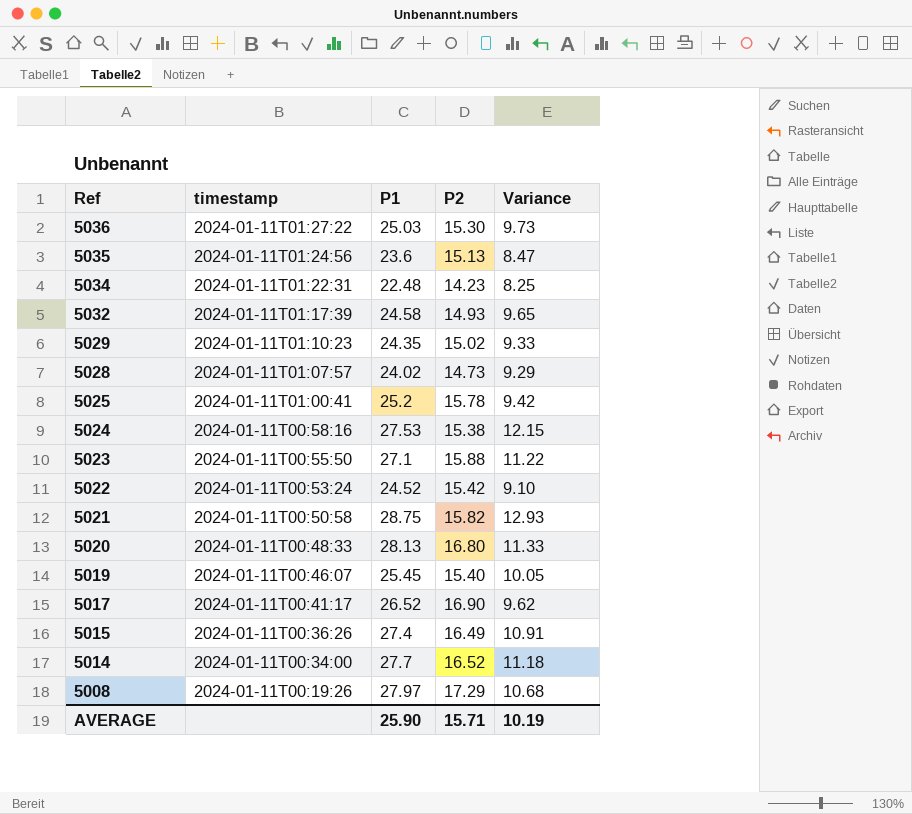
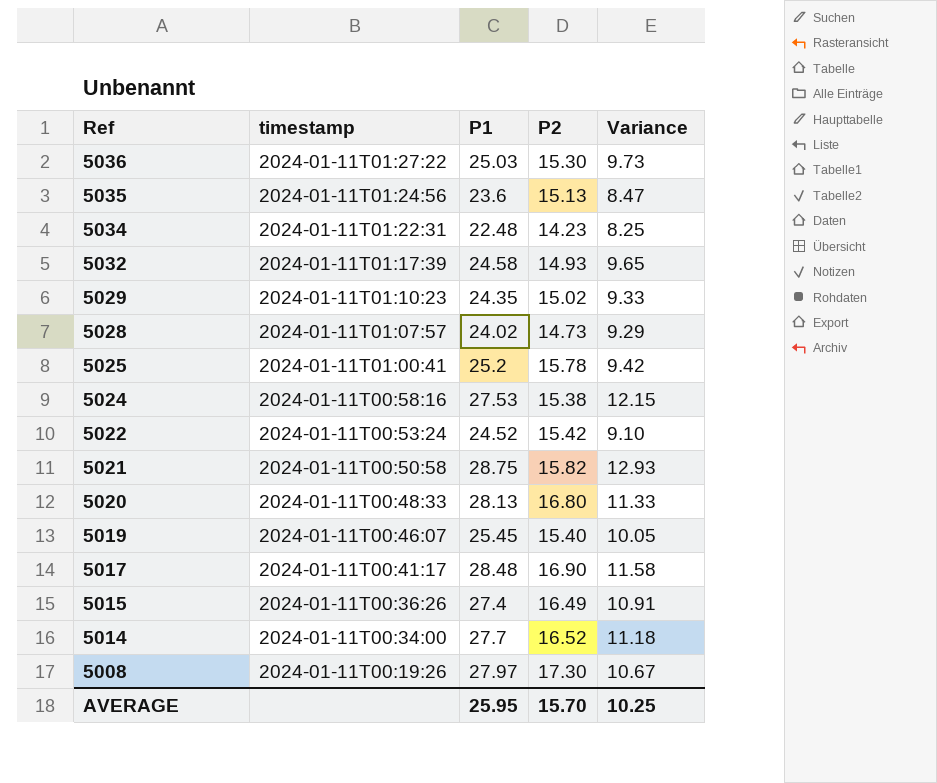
row 5023: 2024-01-11T00:55:50 | 27.1 | 15.88 | 11.22 -> none
5017 | P1: 26.52 -> 28.48
5017 | Variance: 9.62 -> 11.58
5008 | P2: 17.29 -> 17.30
5008 | Variance: 10.68 -> 10.67
AVERAGE | P1: 25.90 -> 25.95
AVERAGE | P2: 15.71 -> 15.70
AVERAGE | Variance: 10.19 -> 10.25

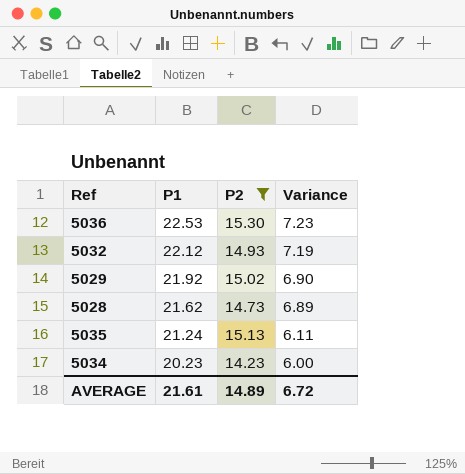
filter: none -> P2 <= 15.30
row order: Ref descending -> P1 descending
column timestamp | position: 2 -> none
5036 | P1: 25.03 -> 22.53
5036 | Variance: 9.73 -> 7.23
5032 | P1: 24.58 -> 22.12
5032 | Variance: 9.65 -> 7.19
5029 | P1: 24.35 -> 21.92
5029 | Variance: 9.33 -> 6.90
5028 | P1: 24.02 -> 21.62
5028 | Variance: 9.29 -> 6.89
5035 | P1: 23.6 -> 21.24
5035 | Variance: 8.47 -> 6.11
5034 | P1: 22.48 -> 20.23
5034 | Variance: 8.25 -> 6.00
AVERAGE | P1: 25.95 -> 21.61
AVERAGE | P2: 15.70 -> 14.89
AVERAGE | Variance: 10.25 -> 6.72

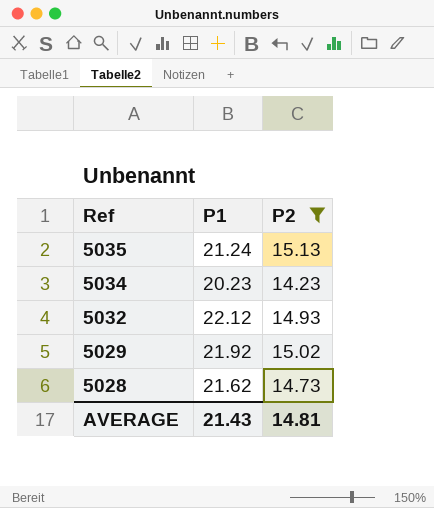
row order: P1 descending -> Ref descending
column Variance | formula: [P1] - [P2] -> none
row 5036: 22.53 | 15.30 | 7.23 -> none
AVERAGE | P1: 21.61 -> 21.43
AVERAGE | P2: 14.89 -> 14.81

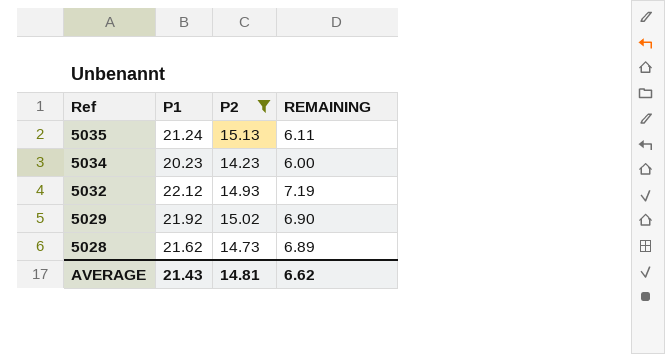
column REMAINING | formula: none -> [P1] - [P2]

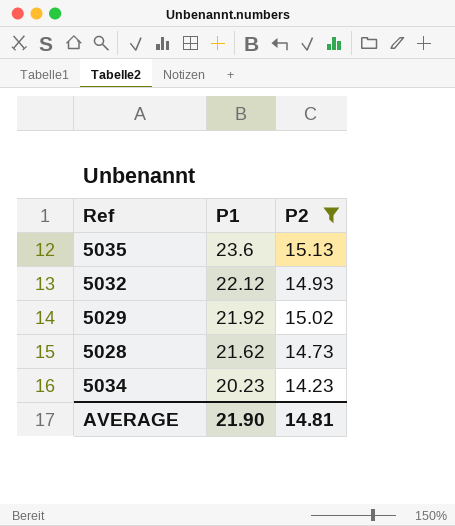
row order: Ref descending -> P1 descending
column REMAINING | formula: [P1] - [P2] -> none
5035 | P1: 21.24 -> 23.6
AVERAGE | P1: 21.43 -> 21.90

